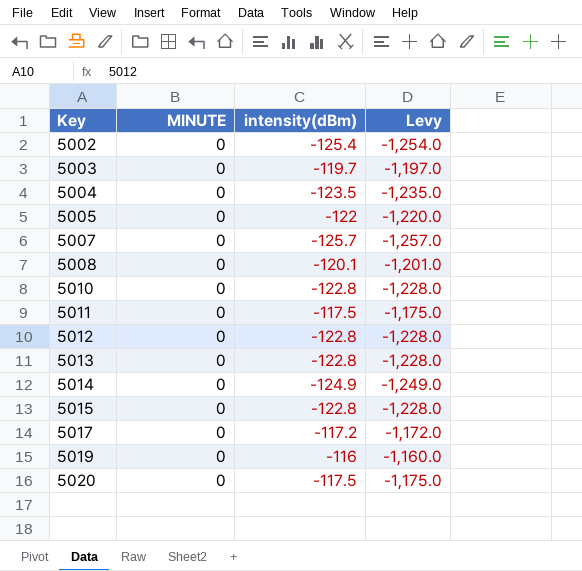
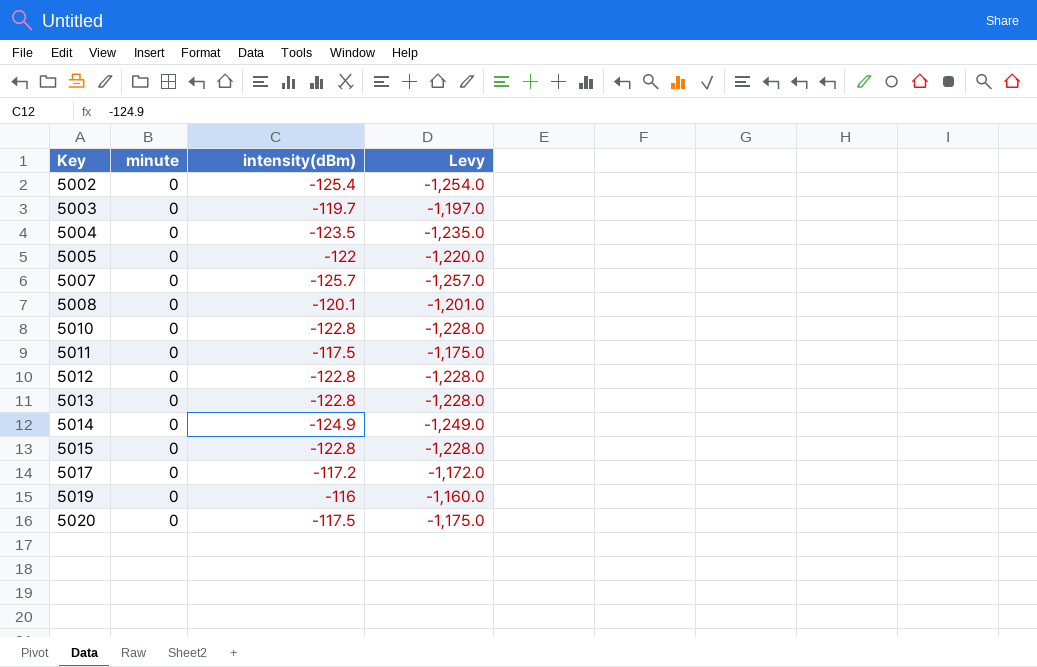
column name: MINUTE -> minute

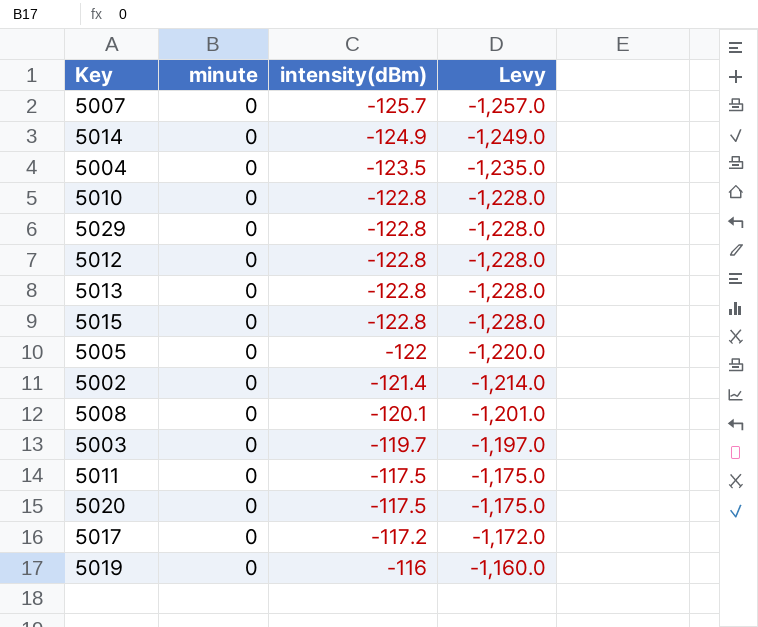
row order: Key ascending -> intensity(dBm) ascending
row 5029: none -> 0 | -122.8 | -1,228.0
5002 | intensity(dBm): -125.4 -> -121.4
5002 | Levy: -1,254.0 -> -1,214.0

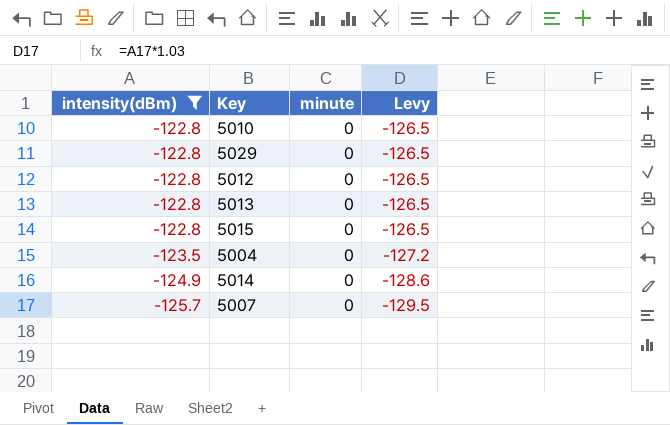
filter: none -> intensity(dBm) <= -122.8
row order: intensity(dBm) ascending -> intensity(dBm) descending
column intensity(dBm) | position: 3 -> 1
column Levy | formula: [intensity(dBm)] * 10 -> [intensity(dBm)] * 1.03

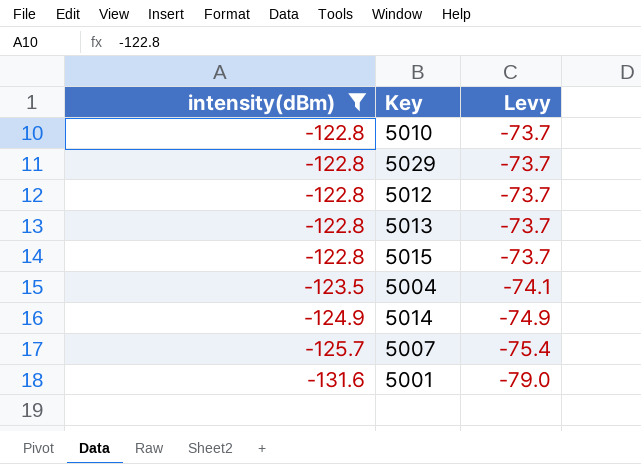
column minute | position: 3 -> none
column Levy | formula: [intensity(dBm)] * 1.03 -> [intensity(dBm)] * 0.6
row 5001: none -> -131.6 | -79.0

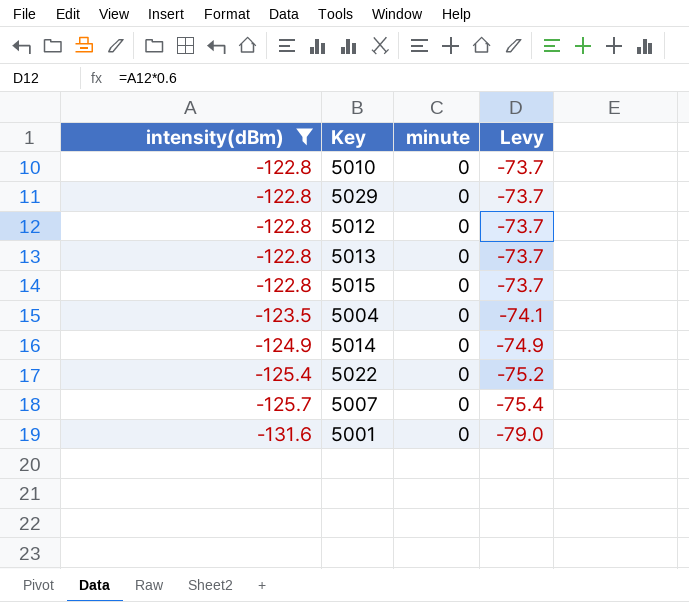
column minute | position: none -> 3
row 5022: none -> -125.4 | 0 | -75.2

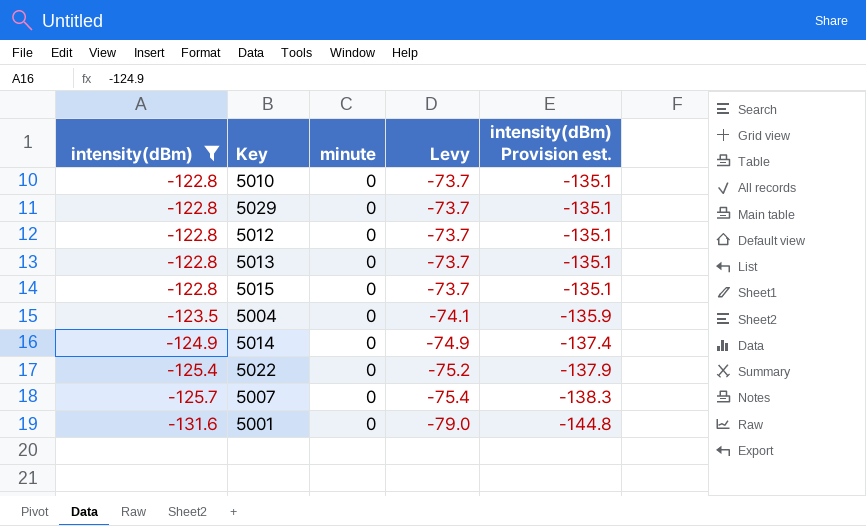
column intensity(dBm) Provision est. | formula: none -> [intensity(dBm)] * 1.1

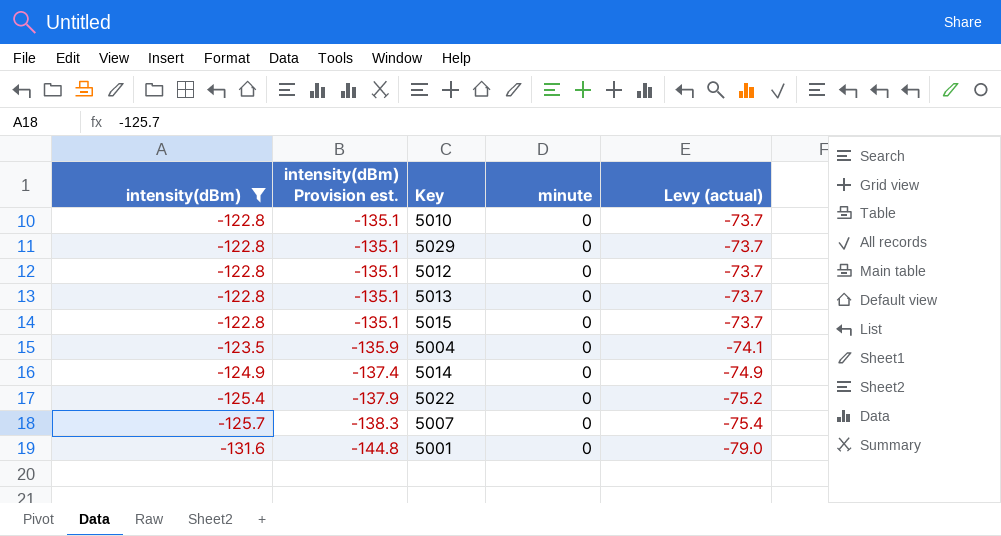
column intensity(dBm) Provision est. | position: 5 -> 2
column name: Levy -> Levy (actual)

